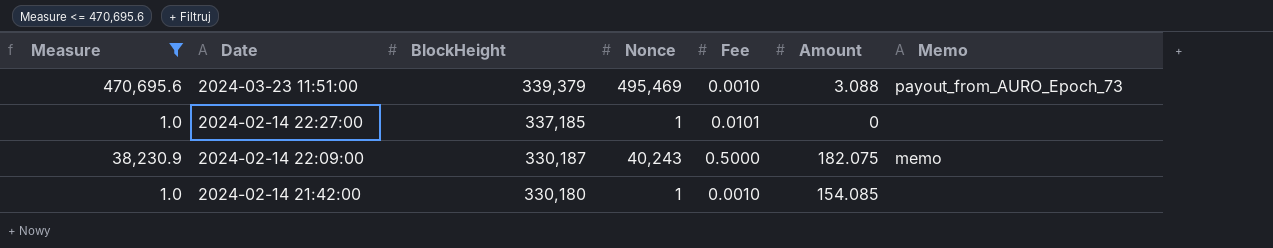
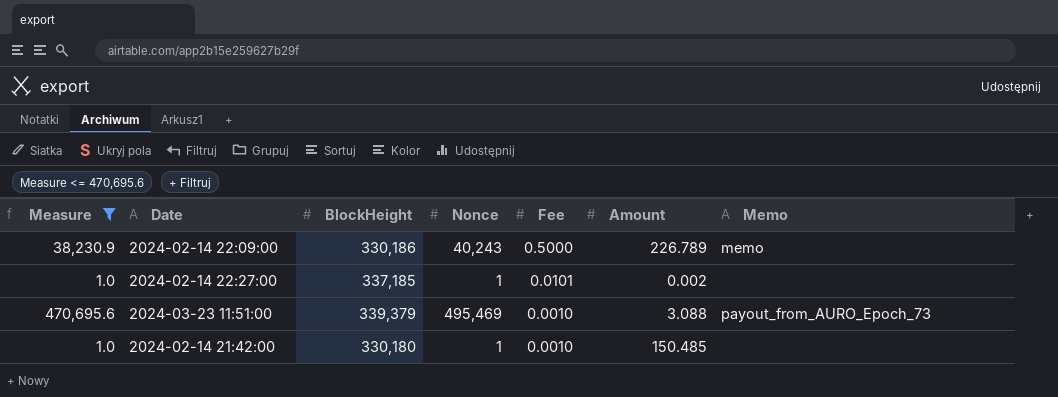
row order: Date descending -> Fee descending
2024-02-14 22:09:00 | BlockHeight: 330,187 -> 330,186
2024-02-14 22:09:00 | Amount: 182.075 -> 226.789
2024-02-14 22:27:00 | Amount: 0 -> 0.002
2024-02-14 21:42:00 | Amount: 154.085 -> 150.485

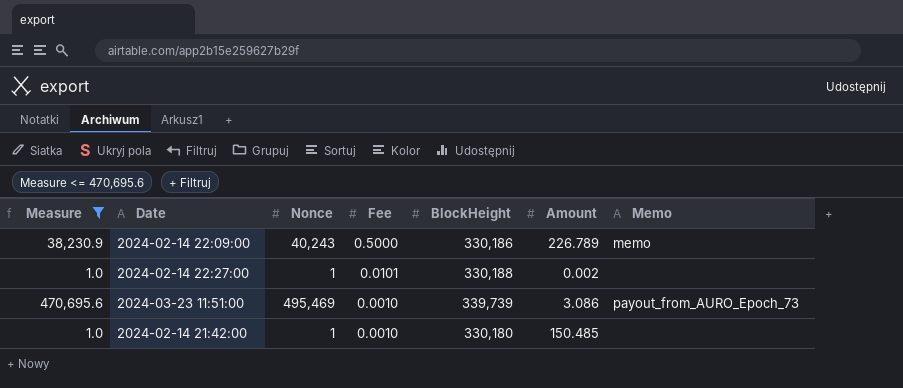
column BlockHeight | position: 3 -> 5
2024-02-14 22:27:00 | BlockHeight: 337,185 -> 330,188
2024-03-23 11:51:00 | BlockHeight: 339,379 -> 339,739
2024-03-23 11:51:00 | Amount: 3.088 -> 3.086

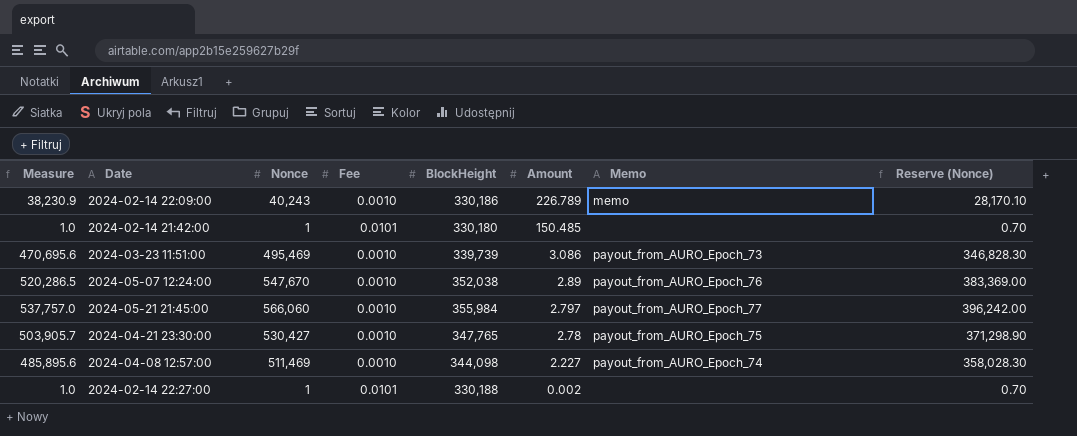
filter: Measure <= 470,695.6 -> none
row order: Fee descending -> Amount descending
column Reserve (Nonce) | formula: none -> [Nonce] * 0.7
2024-02-14 22:09:00 | Fee: 0.5000 -> 0.0010
2024-02-14 21:42:00 | Fee: 0.0010 -> 0.0101

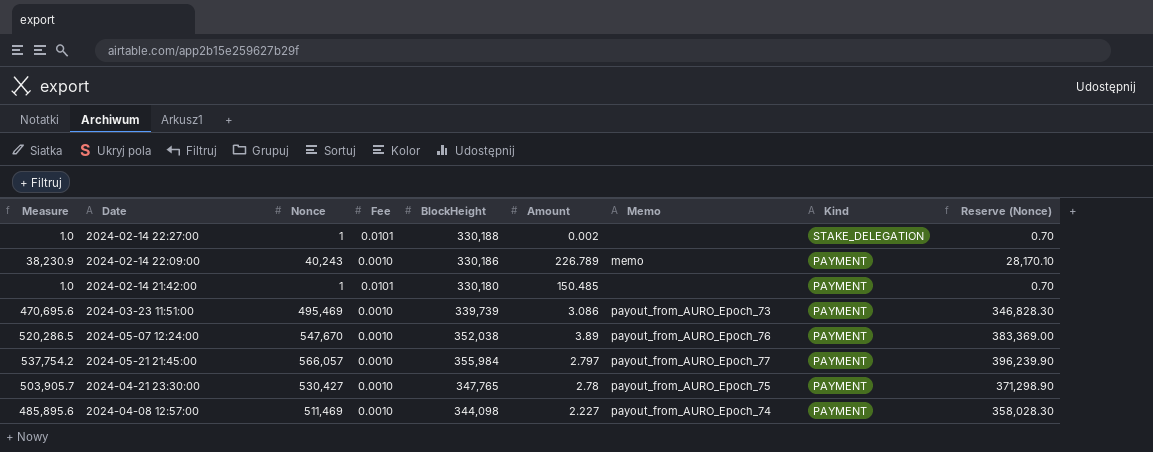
row order: Amount descending -> Kind descending
column Kind | position: none -> 8
2024-05-07 12:24:00 | Amount: 2.89 -> 3.89
2024-05-21 21:45:00 | Measure: 537,757.0 -> 537,754.2
2024-05-21 21:45:00 | Nonce: 566,060 -> 566,057
2024-05-21 21:45:00 | Reserve (Nonce): 396,242.00 -> 396,239.90

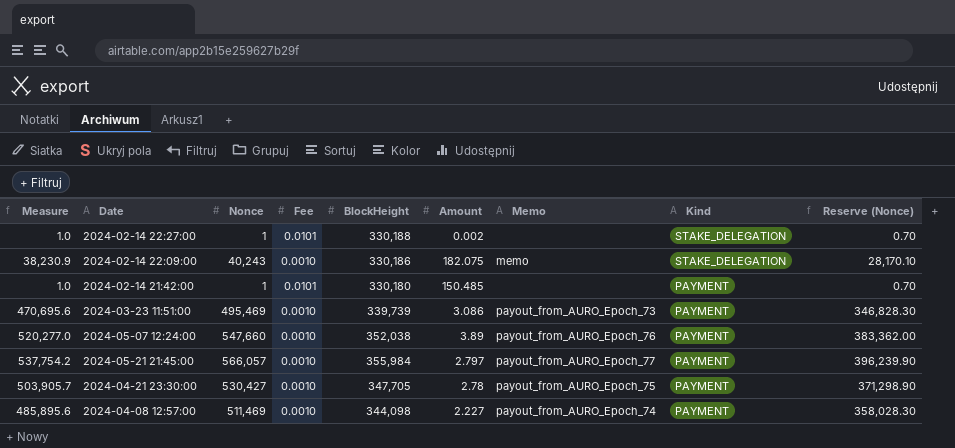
2024-02-14 22:09:00 | Amount: 226.789 -> 182.075
2024-02-14 22:09:00 | Kind: PAYMENT -> STAKE_DELEGATION
2024-05-07 12:24:00 | Measure: 520,286.5 -> 520,277.0
2024-05-07 12:24:00 | Nonce: 547,670 -> 547,660
2024-05-07 12:24:00 | Reserve (Nonce): 383,369.00 -> 383,362.00
2024-04-21 23:30:00 | BlockHeight: 347,765 -> 347,705

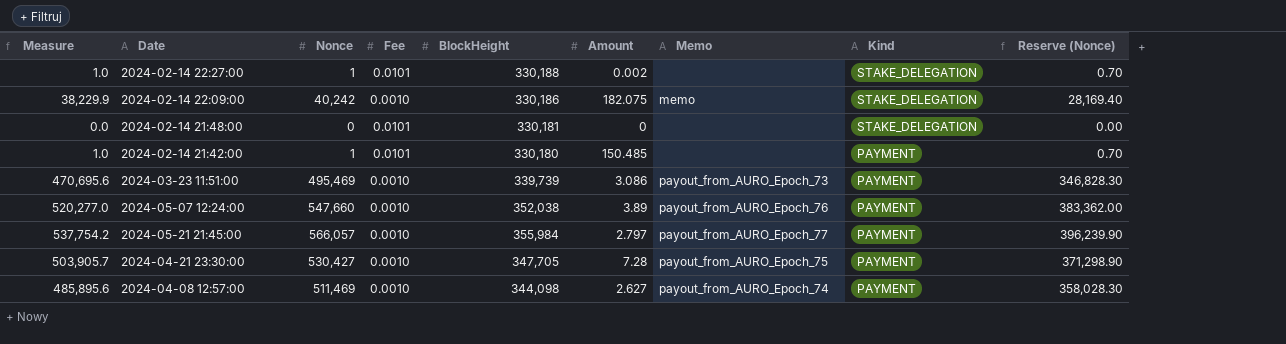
2024-02-14 22:09:00 | Measure: 38,230.9 -> 38,229.9
2024-02-14 22:09:00 | Nonce: 40,243 -> 40,242
2024-02-14 22:09:00 | Reserve (Nonce): 28,170.10 -> 28,169.40
row 2024-02-14 21:48:00: none -> 0.0 | 0 | 0.0101 | 330,181 | 0 | none | STAKE_DELEGATION | 0.00
2024-04-21 23:30:00 | Amount: 2.78 -> 7.28
2024-04-08 12:57:00 | Amount: 2.227 -> 2.627

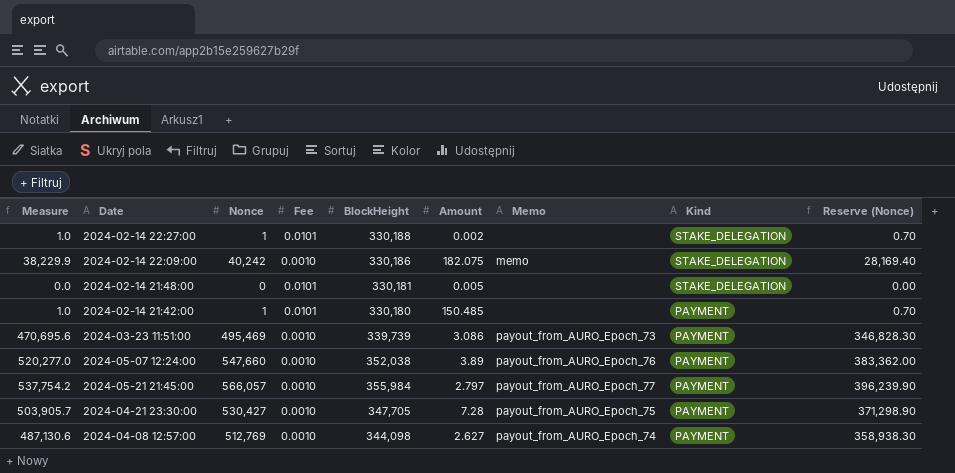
2024-02-14 21:48:00 | Amount: 0 -> 0.005
2024-04-08 12:57:00 | Measure: 485,895.6 -> 487,130.6
2024-04-08 12:57:00 | Nonce: 511,469 -> 512,769
2024-04-08 12:57:00 | Reserve (Nonce): 358,028.30 -> 358,938.30

